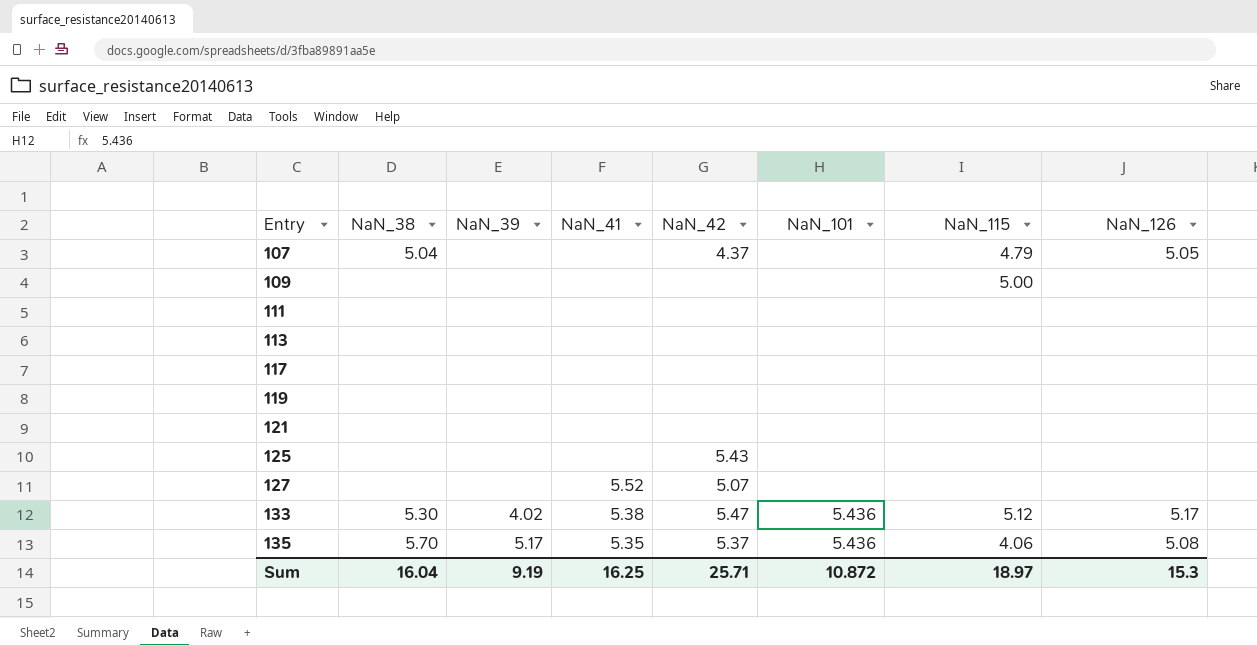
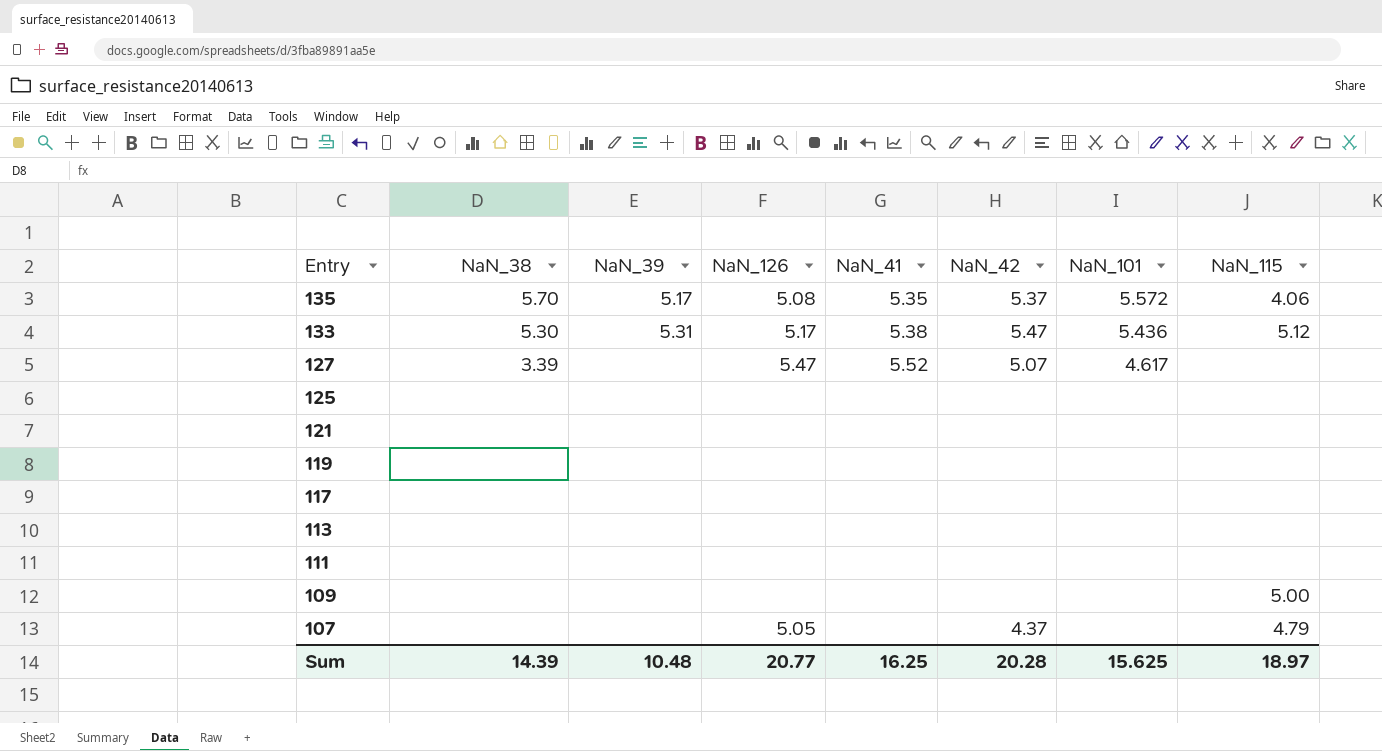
row order: Entry ascending -> Entry descending
column NaN_126 | position: 8 -> 4
135 | NaN_101: 5.436 -> 5.572
133 | NaN_39: 4.02 -> 5.31
127 | NaN_38: none -> 3.39
127 | NaN_126: none -> 5.47
127 | NaN_101: none -> 4.617
125 | NaN_42: 5.43 -> none
107 | NaN_38: 5.04 -> none
Sum | NaN_38: 16.04 -> 14.39
Sum | NaN_39: 9.19 -> 10.48
Sum | NaN_126: 15.3 -> 20.77
Sum | NaN_42: 25.71 -> 20.28
Sum | NaN_101: 10.872 -> 15.625

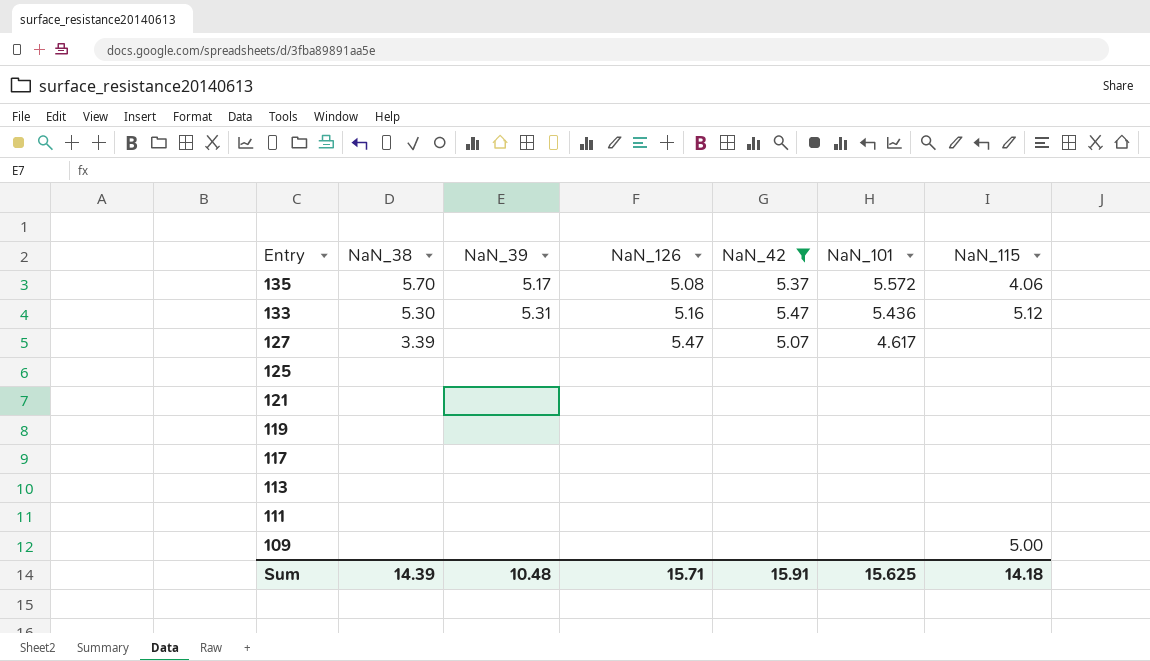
filter: none -> NaN_42 != 4.37
column NaN_41 | position: 5 -> none
133 | NaN_126: 5.17 -> 5.16
Sum | NaN_126: 20.77 -> 15.71
Sum | NaN_42: 20.28 -> 15.91
Sum | NaN_115: 18.97 -> 14.18

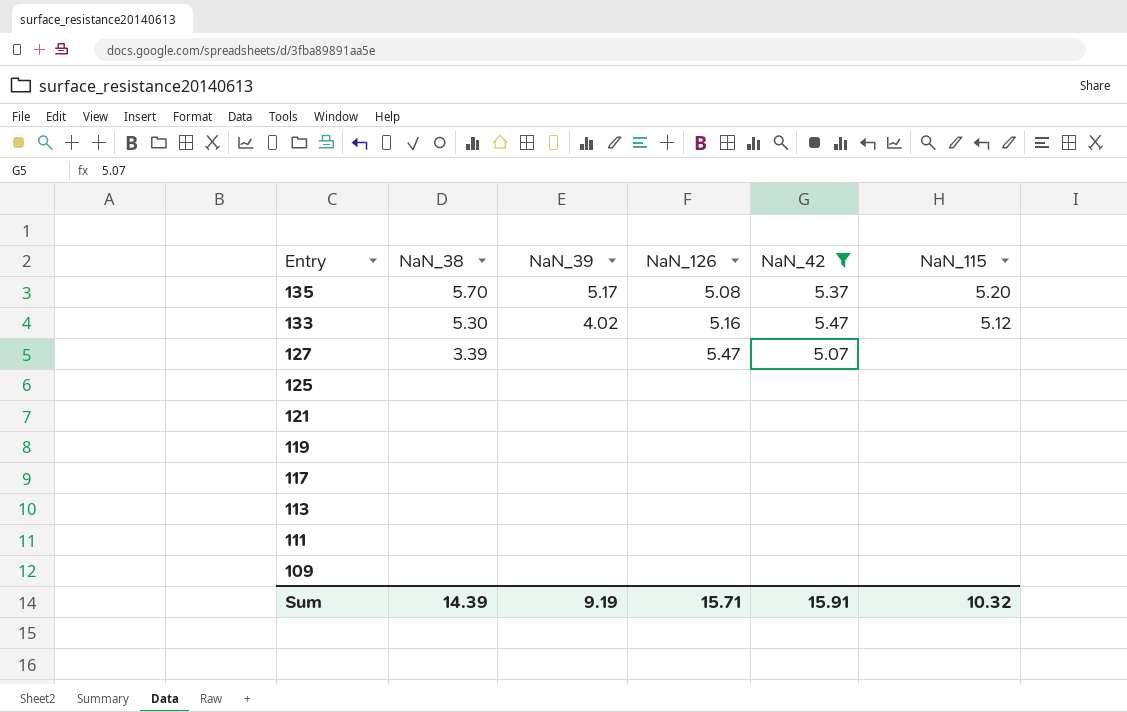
column NaN_101 | position: 6 -> none
135 | NaN_115: 4.06 -> 5.20
133 | NaN_39: 5.31 -> 4.02
109 | NaN_115: 5.00 -> none
Sum | NaN_39: 10.48 -> 9.19
Sum | NaN_115: 14.18 -> 10.32

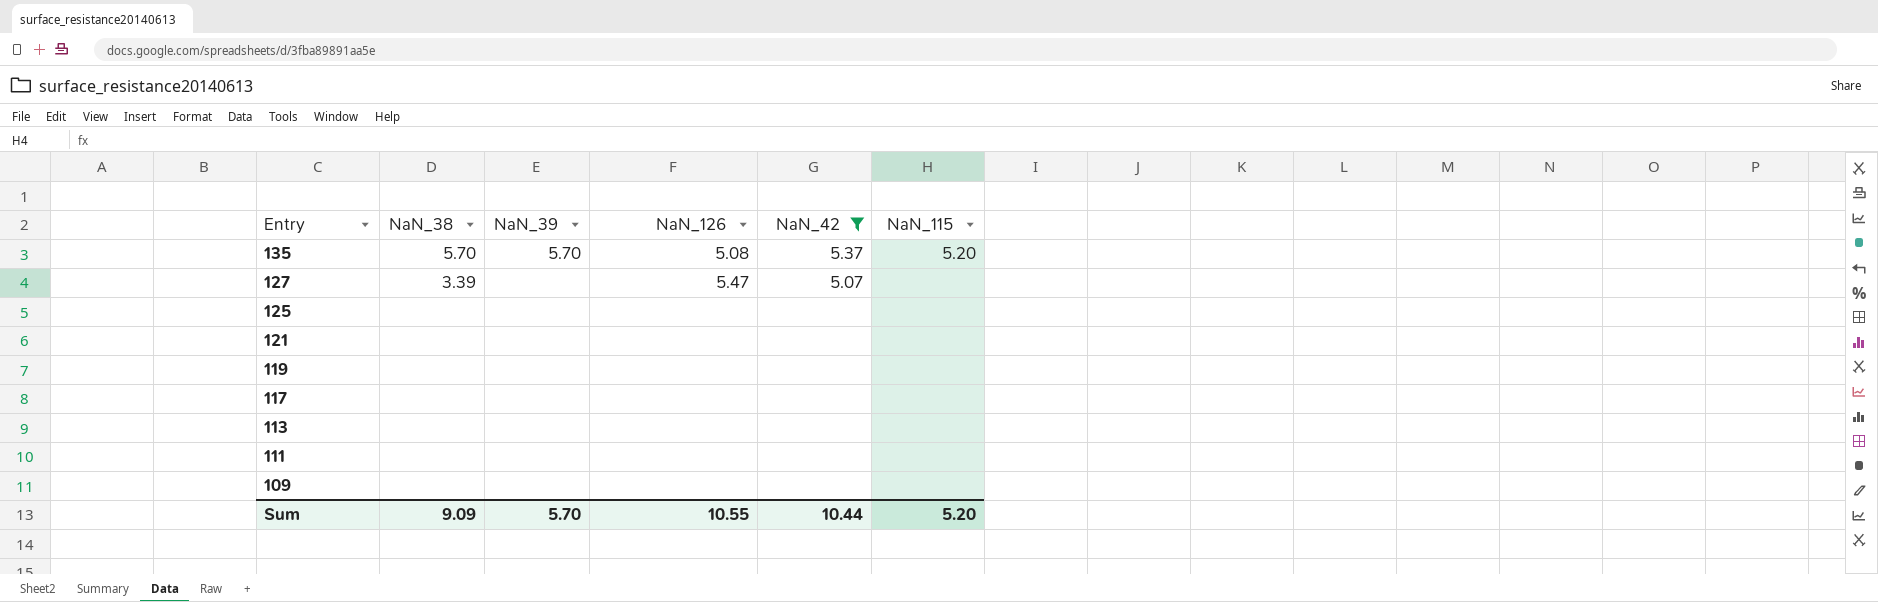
row 133: 5.30 | 4.02 | 5.16 | 5.47 | 5.12 -> none
135 | NaN_39: 5.17 -> 5.70
Sum | NaN_38: 14.39 -> 9.09
Sum | NaN_39: 9.19 -> 5.70
Sum | NaN_126: 15.71 -> 10.55
Sum | NaN_42: 15.91 -> 10.44
Sum | NaN_115: 10.32 -> 5.20

